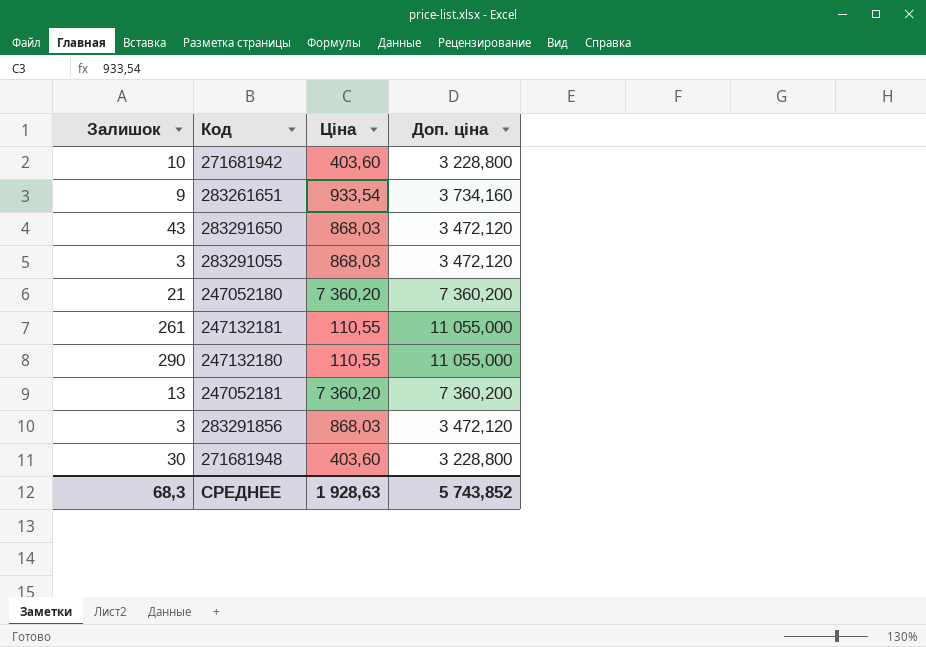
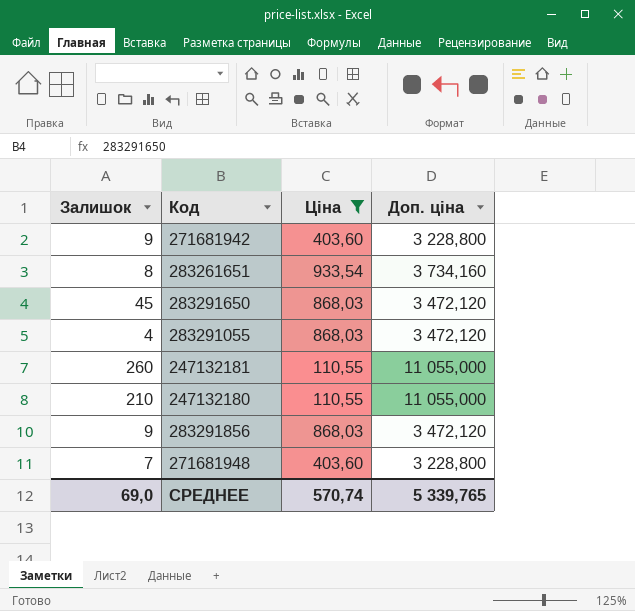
filter: none -> Ціна != 7 360,20
271681942 | Залишок: 10 -> 9
283261651 | Залишок: 9 -> 8
283291650 | Залишок: 43 -> 45
283291055 | Залишок: 3 -> 4
247132181 | Залишок: 261 -> 260
247132180 | Залишок: 290 -> 210
283291856 | Залишок: 3 -> 9
271681948 | Залишок: 30 -> 7
СРЕДНЕЕ | Залишок: 68,3 -> 69,0
СРЕДНЕЕ | Ціна: 1 928,63 -> 570,74
СРЕДНЕЕ | Доп. ціна: 5 743,852 -> 5 339,765

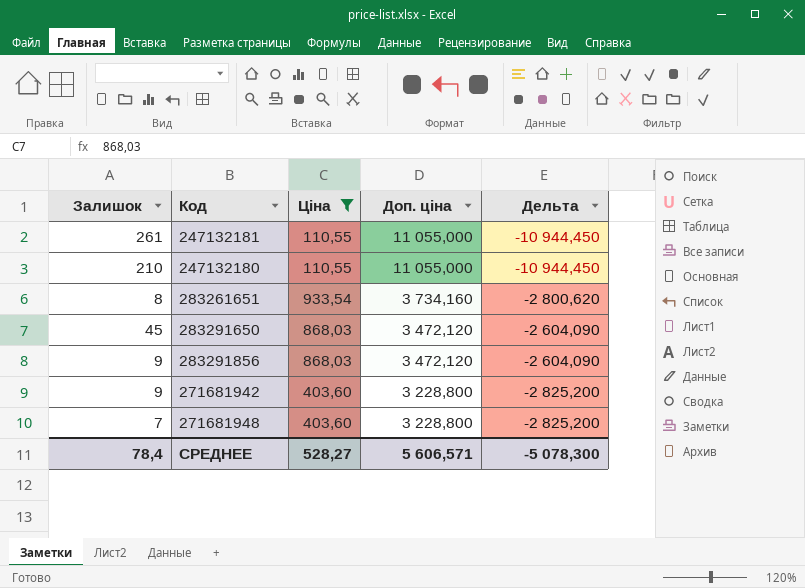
row order: none -> Доп. ціна descending
column Дельта | formula: none -> [Ціна] - [Доп. ціна]
row 283291055: 4 | 868,03 | 3 472,120 -> none
247132181 | Залишок: 260 -> 261
СРЕДНЕЕ | Залишок: 69,0 -> 78,4
СРЕДНЕЕ | Ціна: 570,74 -> 528,27
СРЕДНЕЕ | Доп. ціна: 5 339,765 -> 5 606,571

